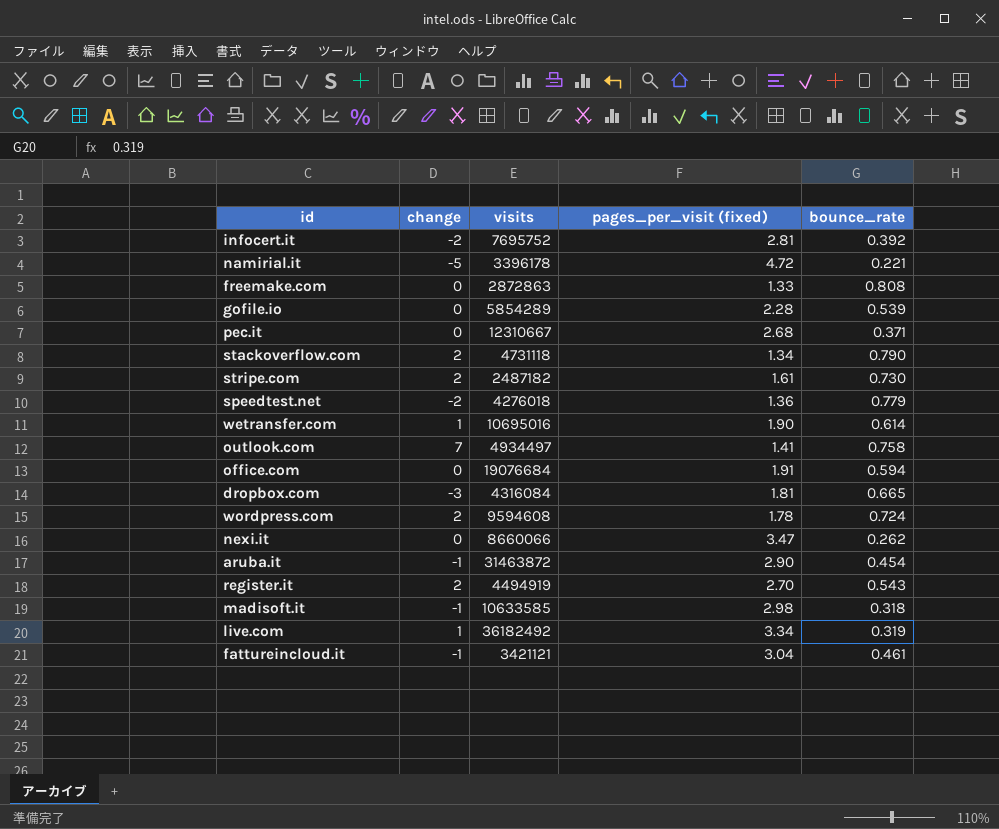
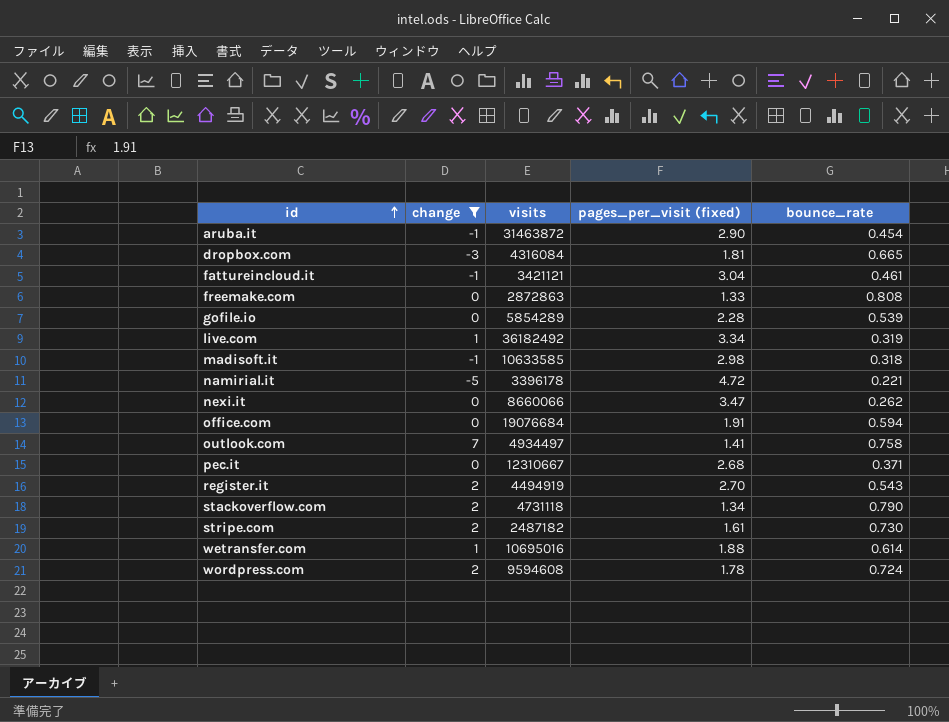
filter: none -> change != -2
row order: none -> id ascending
wetransfer.com | pages_per_visit (fixed): 1.90 -> 1.88

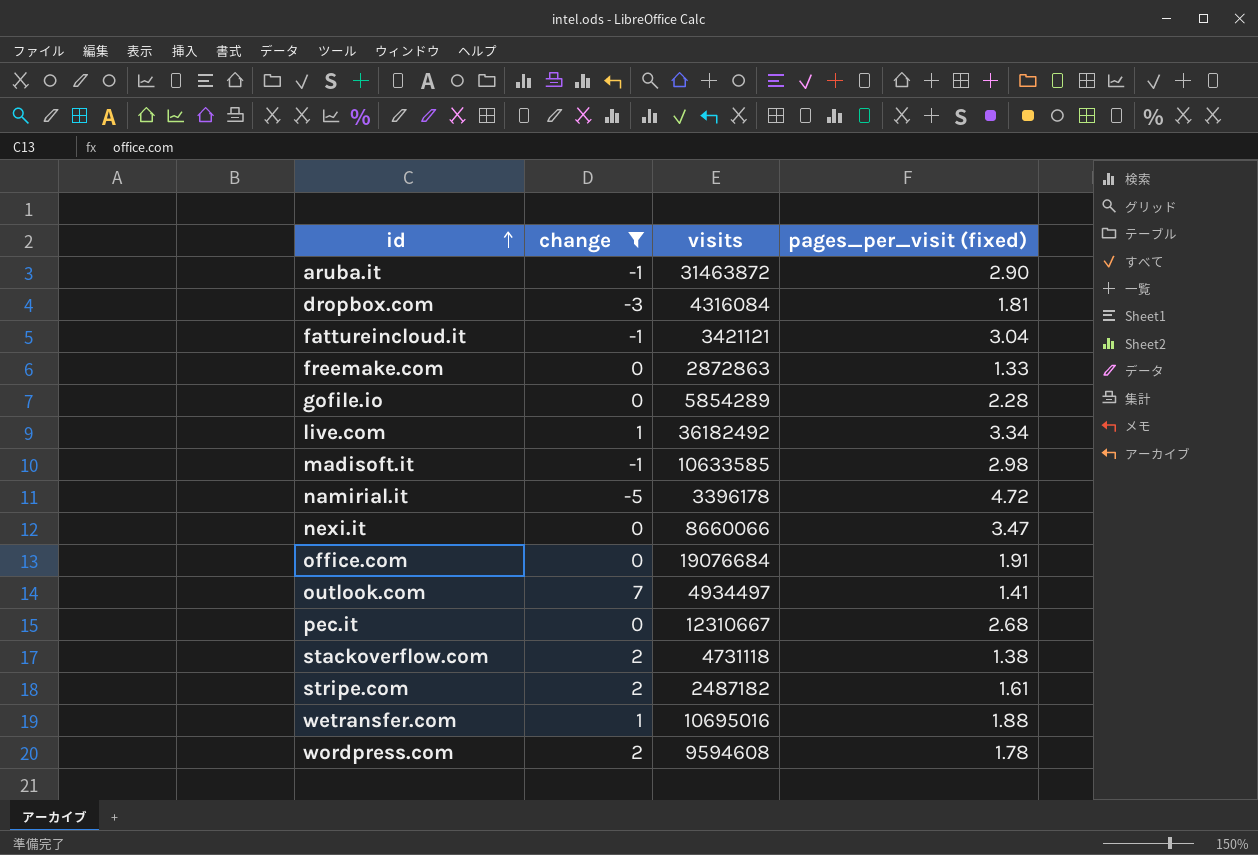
column bounce_rate | position: 5 -> none
row register.it: 2 | 4494919 | 2.70 | 0.543 -> none
stackoverflow.com | pages_per_visit (fixed): 1.34 -> 1.38

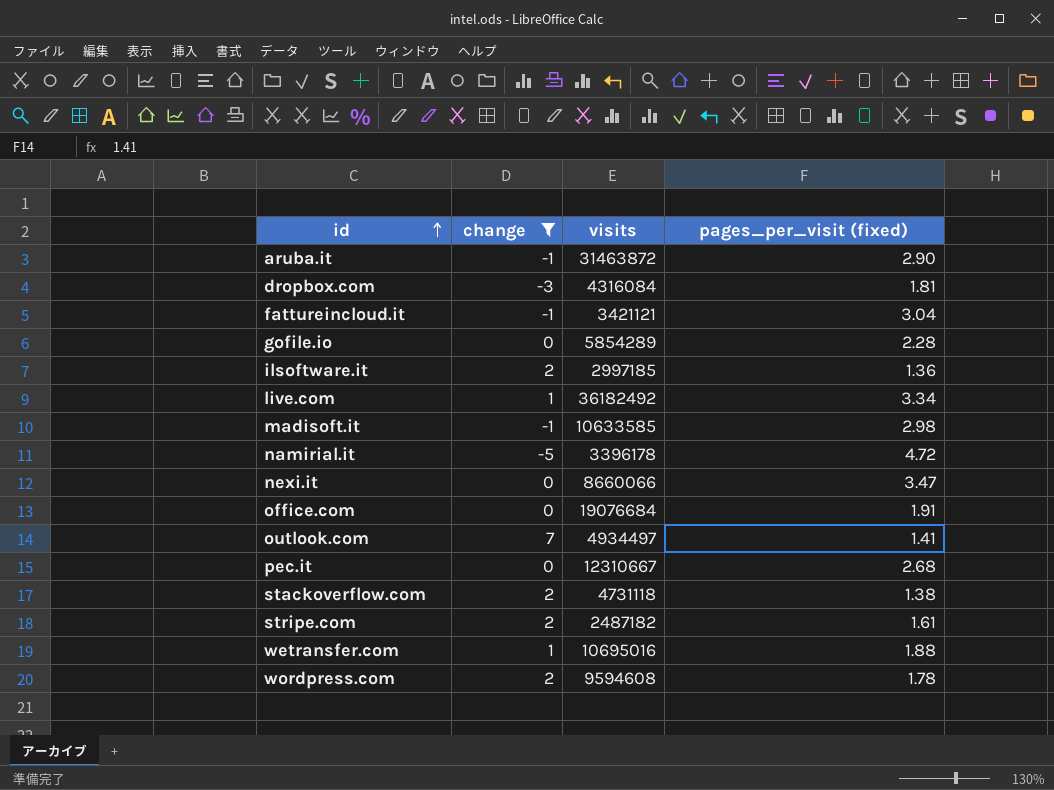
row freemake.com: 0 | 2872863 | 1.33 -> none
row ilsoftware.it: none -> 2 | 2997185 | 1.36

